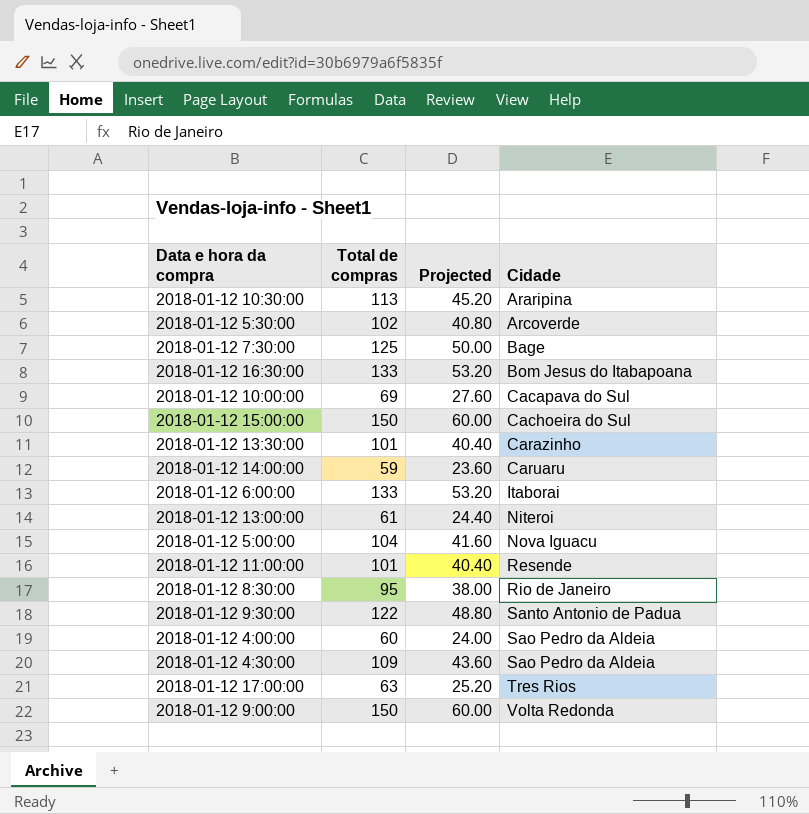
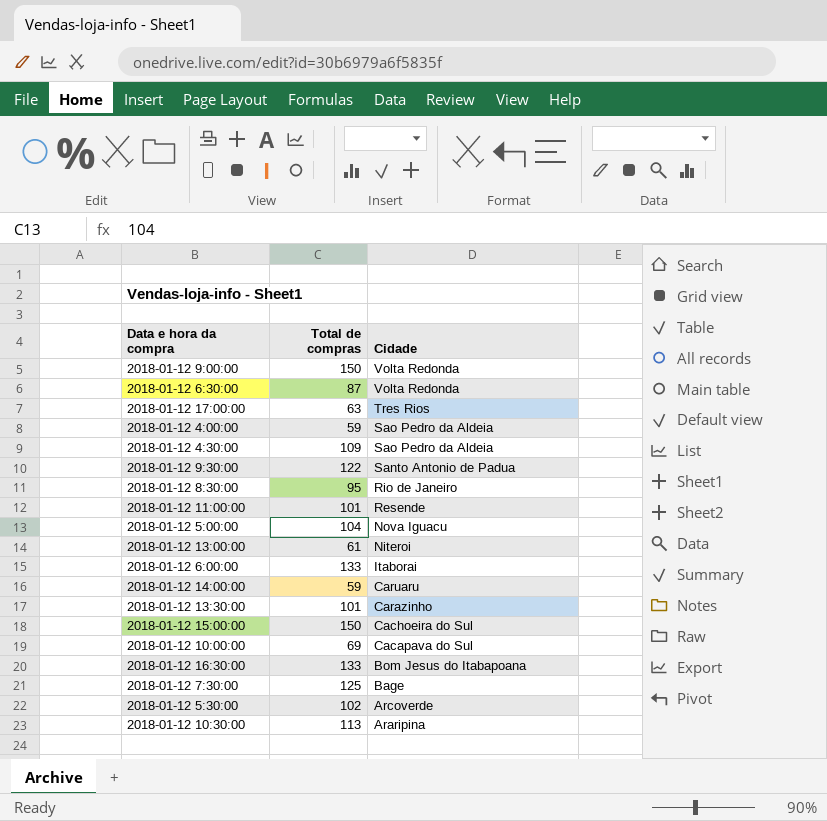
row order: Cidade ascending -> Cidade descending
column Projected | formula: [Total de compras] * 0.4 -> none
row 2018-01-12 6:30:00: none -> 87 | Volta Redonda
2018-01-12 4:00:00 | Total de compras: 60 -> 59

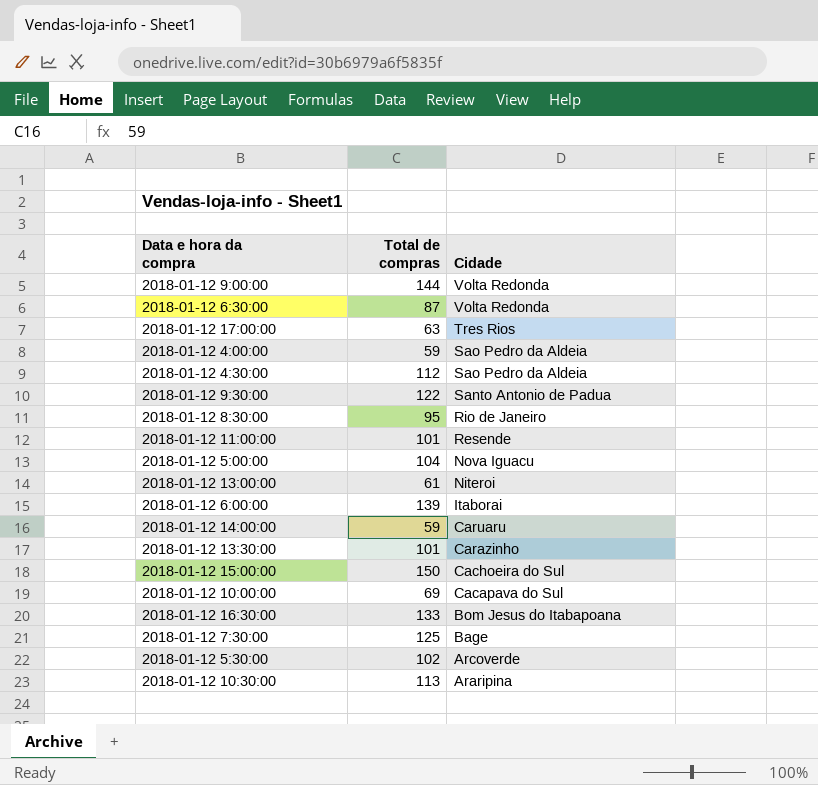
2018-01-12 9:00:00 | Total de compras: 150 -> 144
2018-01-12 4:30:00 | Total de compras: 109 -> 112
2018-01-12 6:00:00 | Total de compras: 133 -> 139

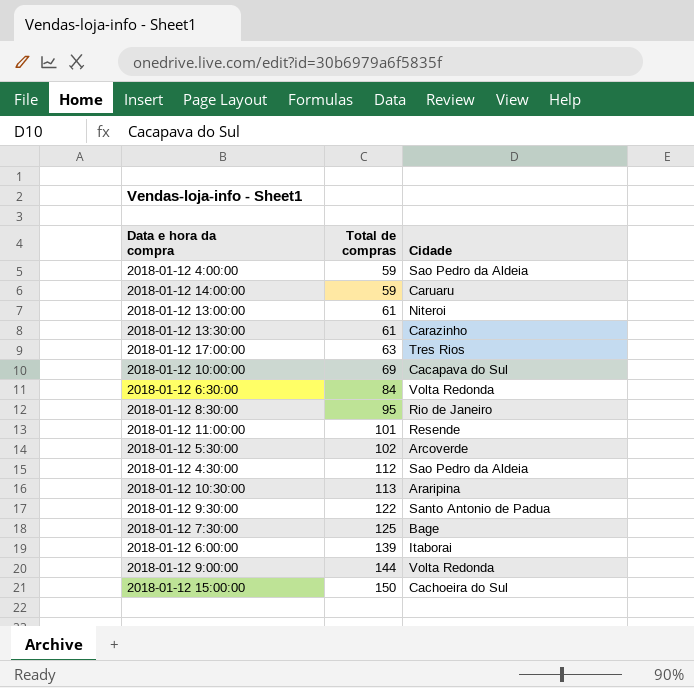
row order: Cidade descending -> Total de compras ascending
row 2018-01-12 5:00:00: 104 | Nova Iguacu -> none
row 2018-01-12 16:30:00: 133 | Bom Jesus do Itabapoana -> none
2018-01-12 13:30:00 | Total de compras: 101 -> 61
2018-01-12 6:30:00 | Total de compras: 87 -> 84

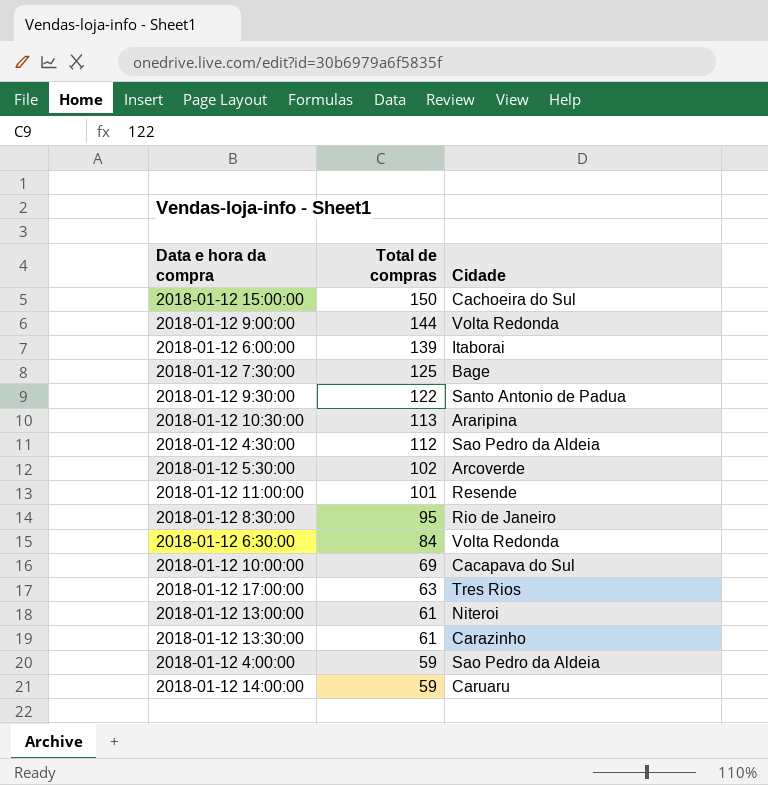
row order: Total de compras ascending -> Total de compras descending

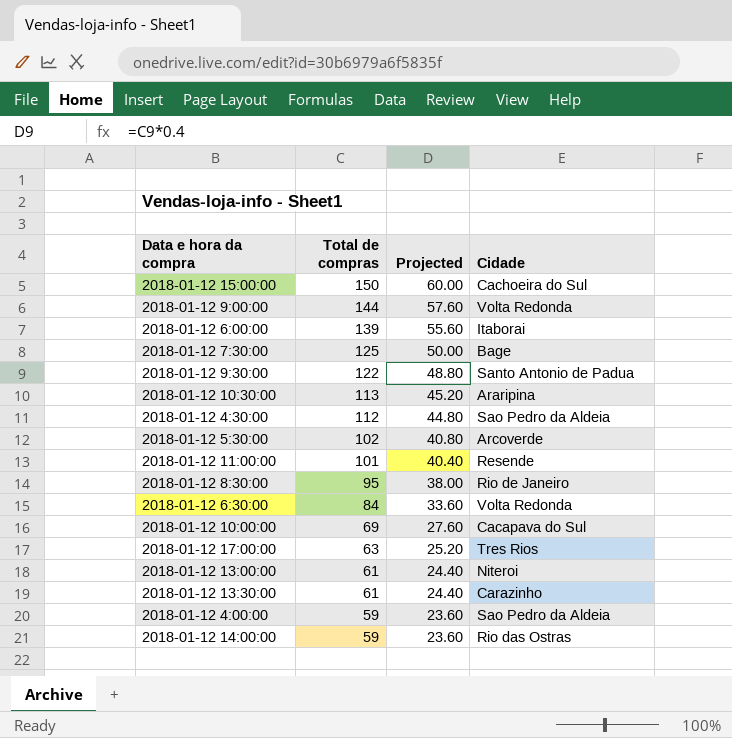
column Projected | formula: none -> [Total de compras] * 0.4
2018-01-12 14:00:00 | Cidade: Caruaru -> Rio das Ostras

